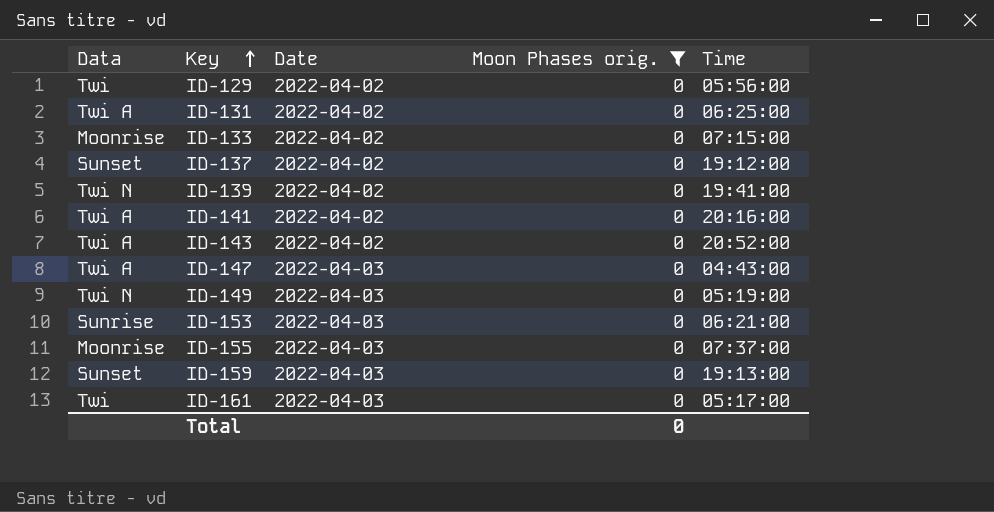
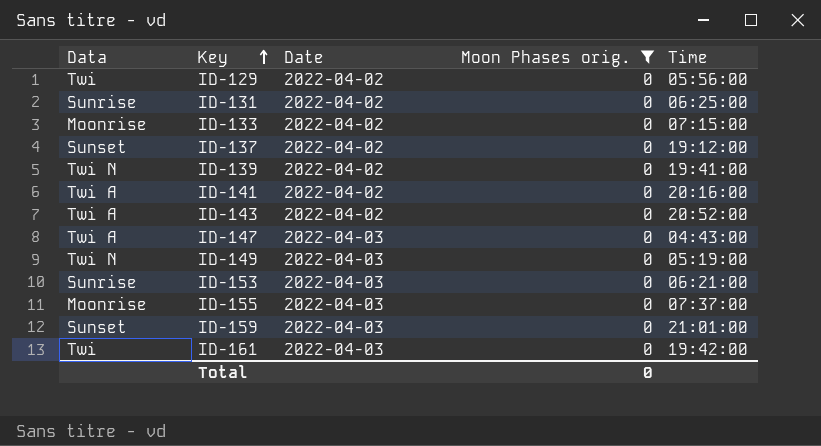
ID-131 | Data: Twi A -> Sunrise
ID-159 | Time: 19:13:00 -> 21:01:00
ID-161 | Time: 05:17:00 -> 19:42:00

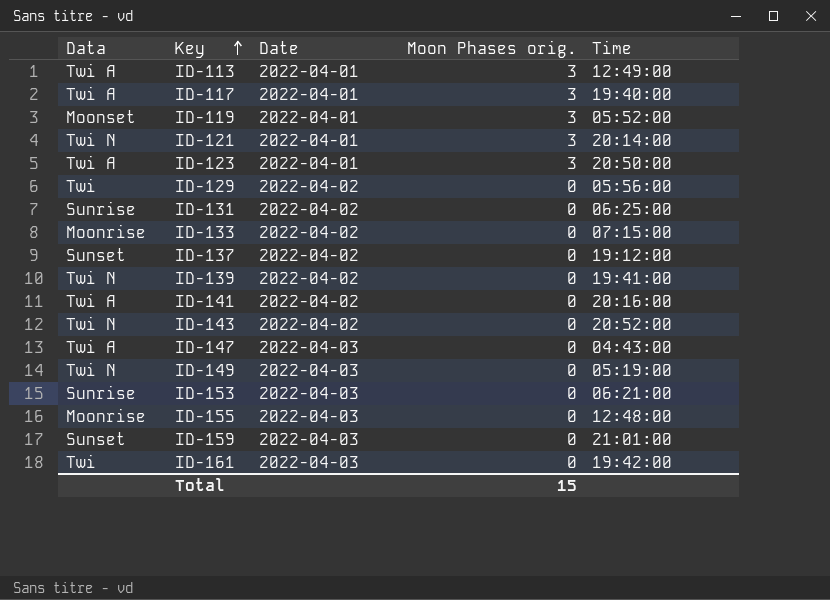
filter: Moon Phases orig. = 0 -> none
ID-143 | Data: Twi A -> Twi N
ID-155 | Time: 07:37:00 -> 12:48:00
Total | Moon Phases orig.: 0 -> 15

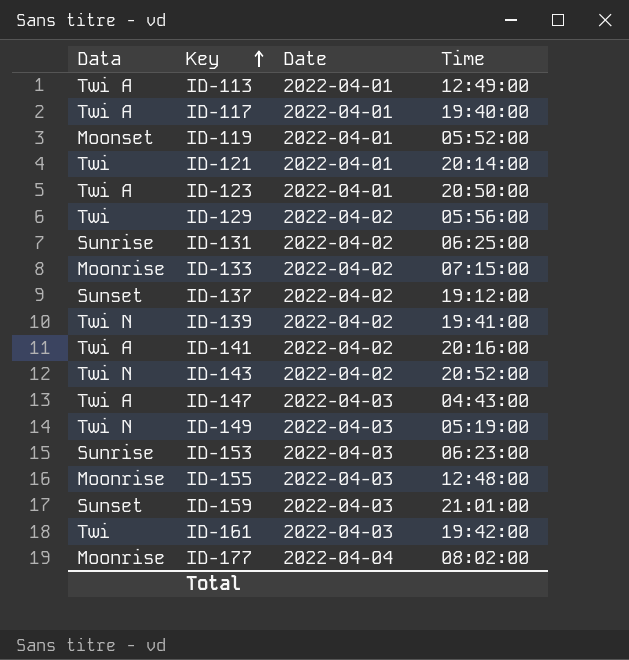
column Moon Phases orig. | position: 4 -> none
ID-121 | Data: Twi N -> Twi
ID-153 | Time: 06:21:00 -> 06:23:00
row ID-177: none -> Moonrise | 2022-04-04 | 08:02:00

